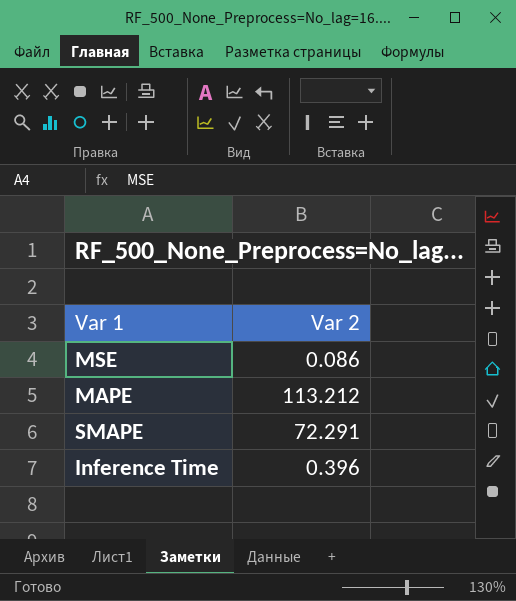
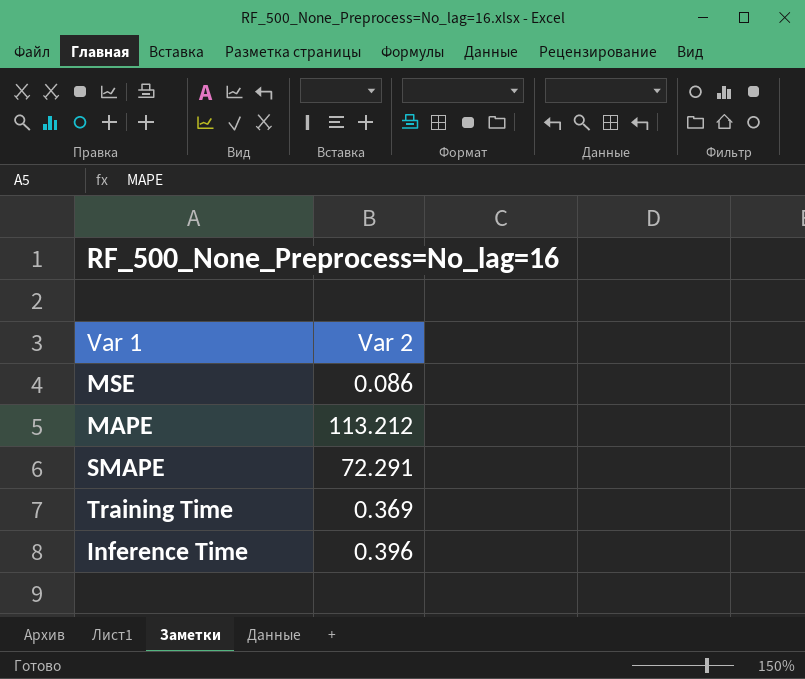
row Training Time: none -> 0.369

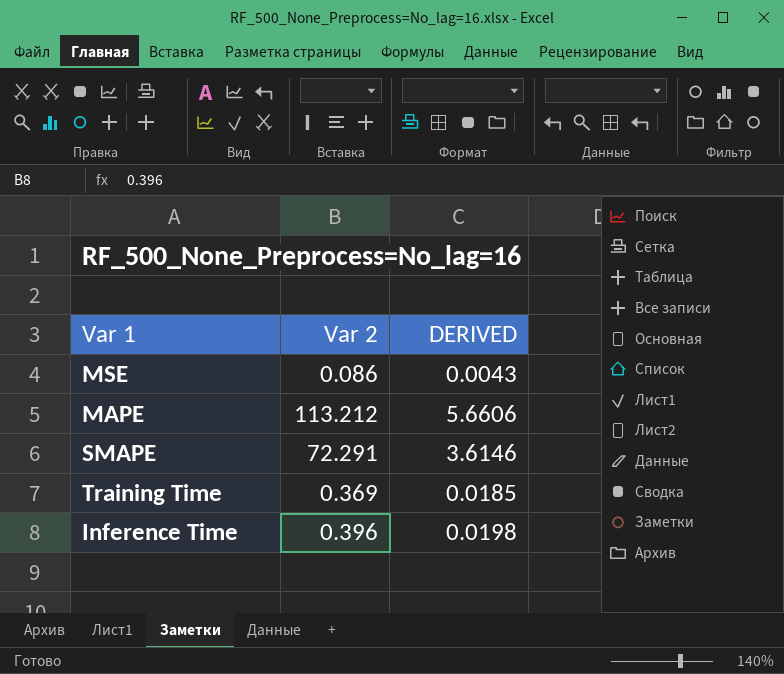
column DERIVED | formula: none -> [Var 2] * 0.05

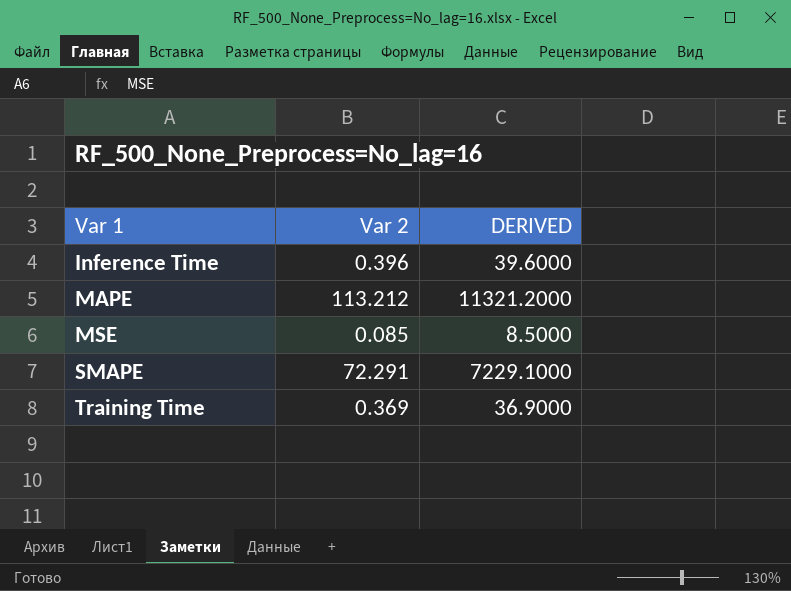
row order: none -> Var 1 ascending
column DERIVED | formula: [Var 2] * 0.05 -> [Var 2] * 100
MSE | Var 2: 0.086 -> 0.085

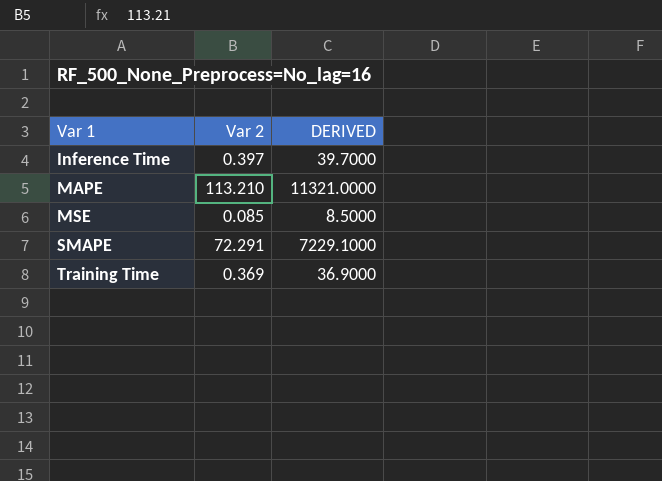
Inference Time | Var 2: 0.396 -> 0.397
Inference Time | DERIVED: 39.6000 -> 39.7000
MAPE | Var 2: 113.212 -> 113.210
MAPE | DERIVED: 11321.2000 -> 11321.0000

